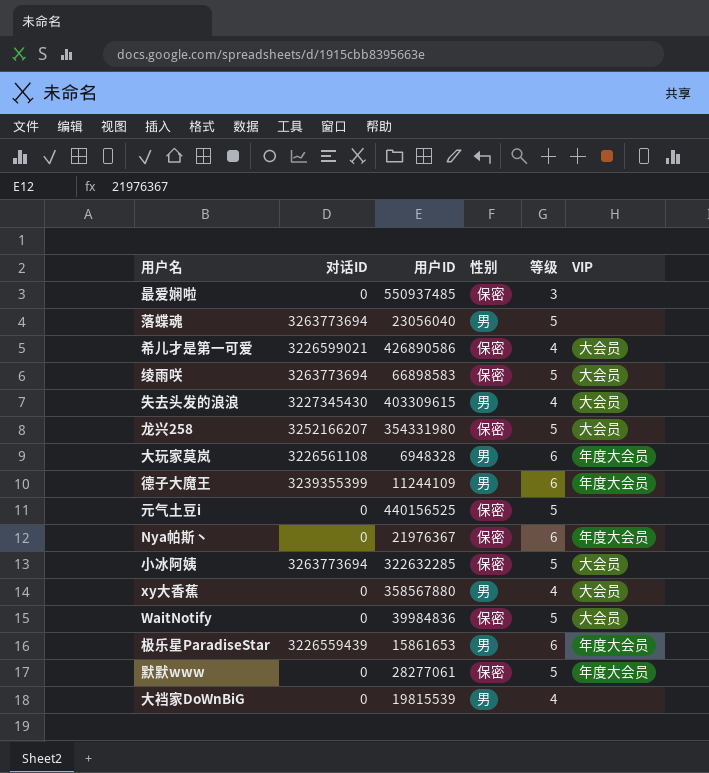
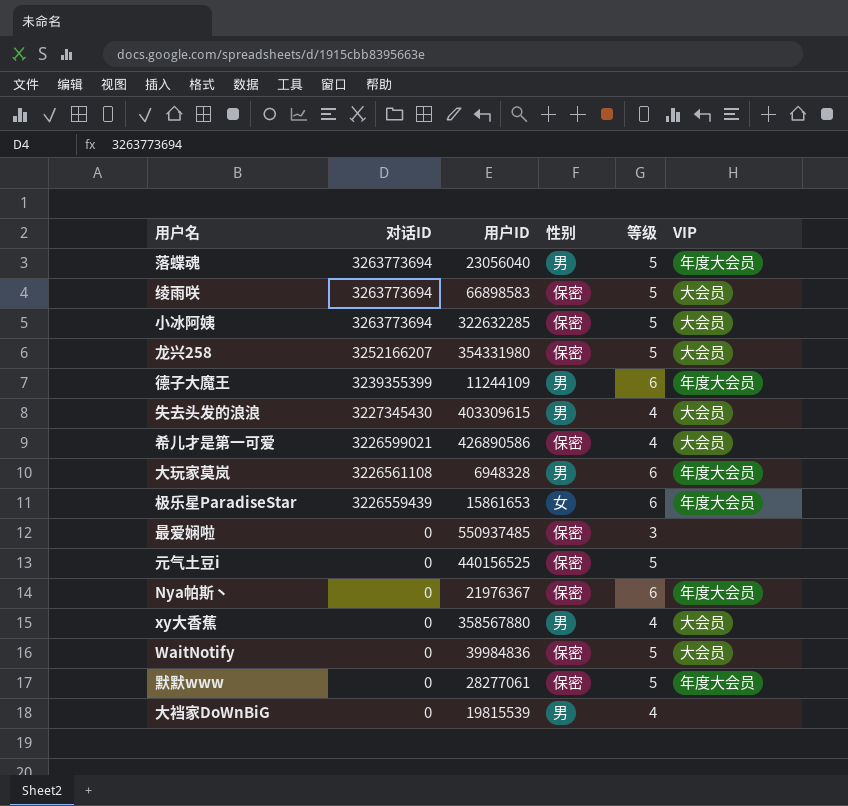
row order: none -> 对话ID descending
落蝶魂 | VIP: none -> 年度大会员
极乐星ParadiseStar | 性别: 男 -> 女

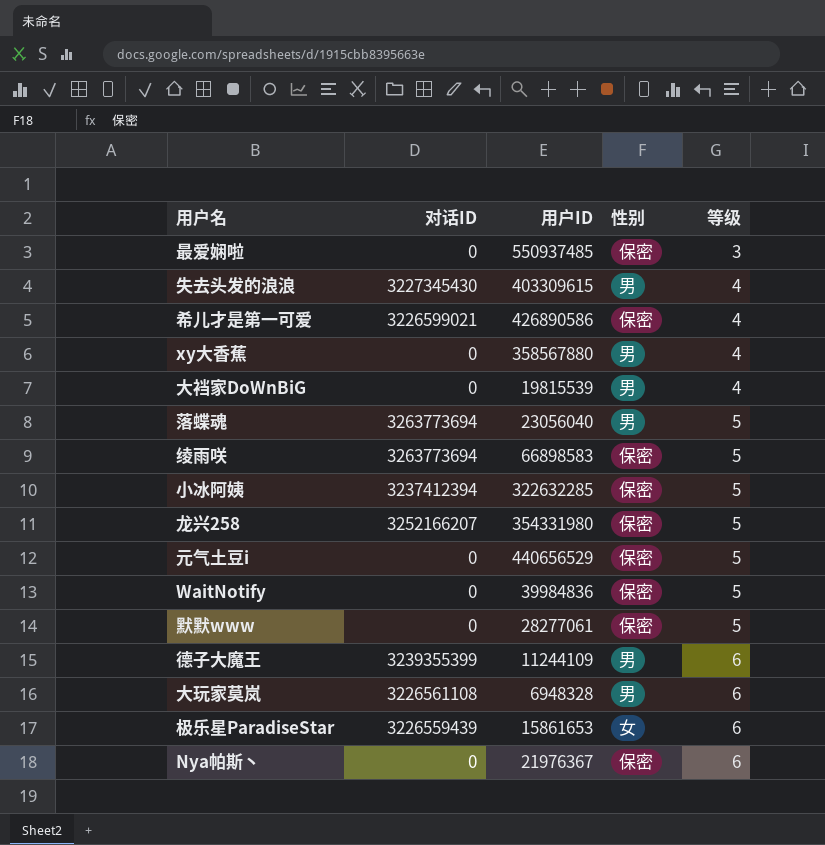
row order: 对话ID descending -> 等级 ascending
column VIP | position: 6 -> none
小冰阿姨 | 对话ID: 3263773694 -> 3237412394
元气土豆i | 用户ID: 440156525 -> 440656529

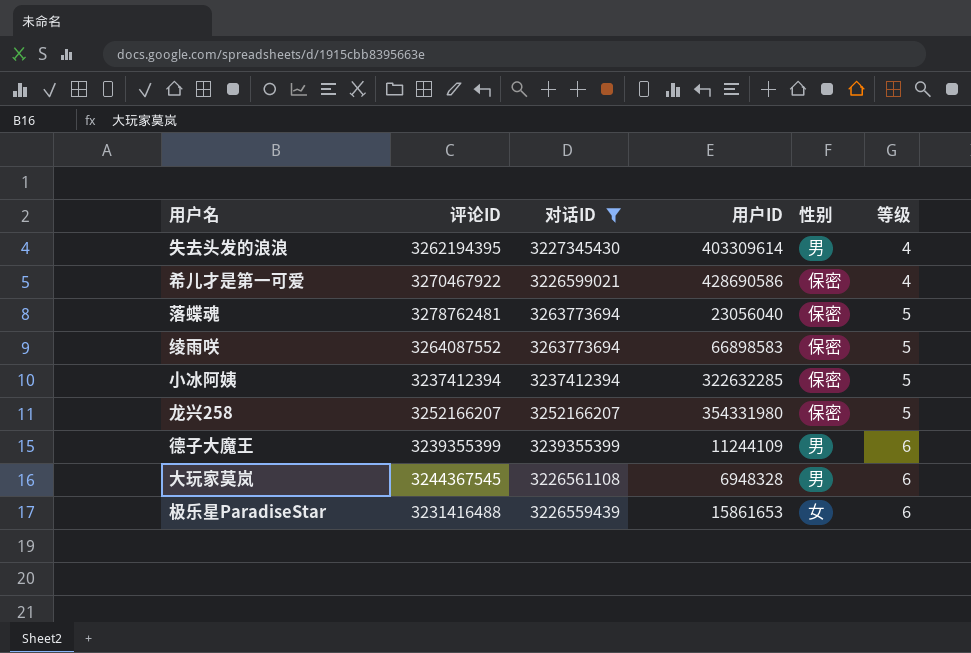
filter: none -> 对话ID != 0
column 评论ID | position: none -> 2
失去头发的浪浪 | 用户ID: 403309615 -> 403309614
希儿才是第一可爱 | 用户ID: 426890586 -> 428690586
落蝶魂 | 性别: 男 -> 保密

